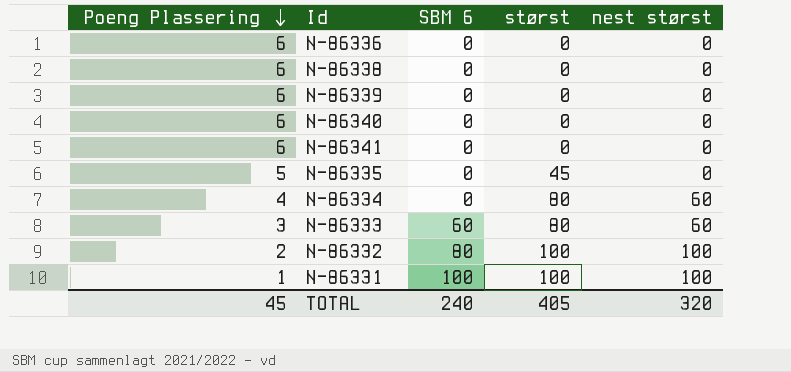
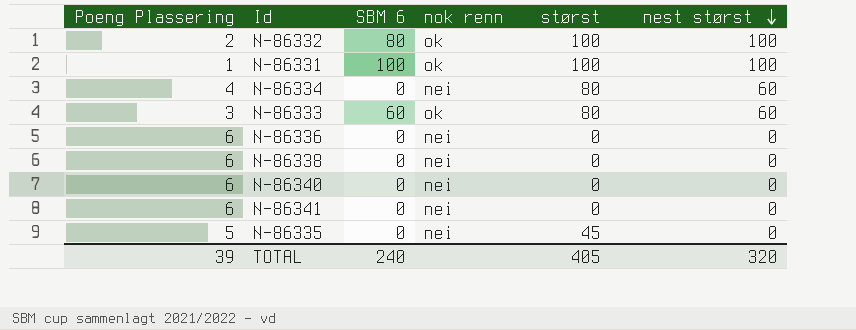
row order: Poeng Plassering descending -> nest størst descending
column nok renn | position: none -> 4
row N-86339: 6 | 0 | 0 | 0 -> none
TOTAL | Poeng Plassering: 45 -> 39

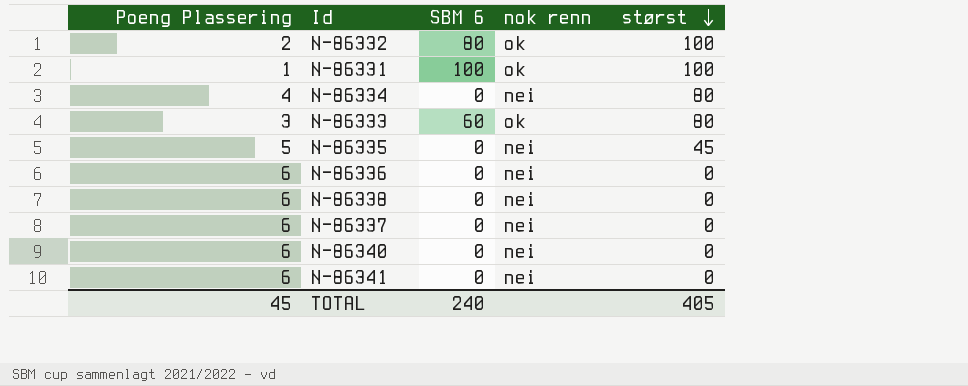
row order: nest størst descending -> størst descending
column nest størst | position: 6 -> none
row N-86337: none -> 6 | 0 | nei | 0
TOTAL | Poeng Plassering: 39 -> 45

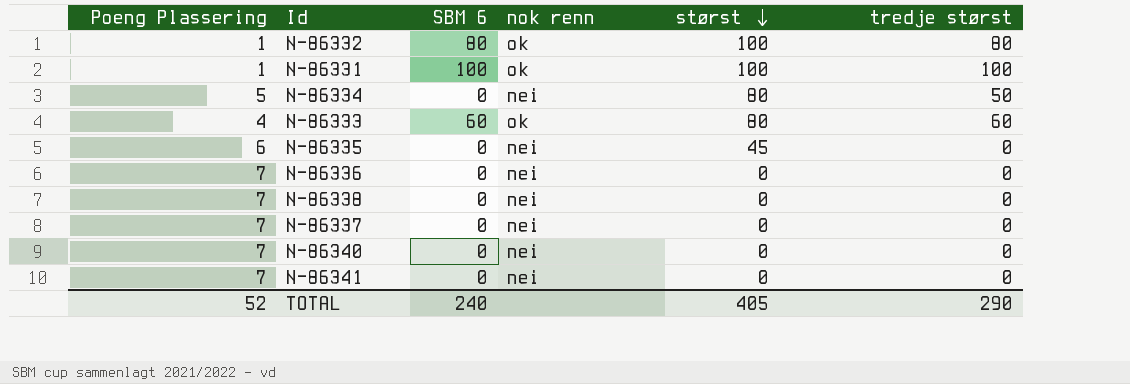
column tredje størst | position: none -> 6
N-86332 | Poeng Plassering: 2 -> 1
N-86334 | Poeng Plassering: 4 -> 5
N-86333 | Poeng Plassering: 3 -> 4
N-86335 | Poeng Plassering: 5 -> 6
N-86336 | Poeng Plassering: 6 -> 7
N-86338 | Poeng Plassering: 6 -> 7
N-86337 | Poeng Plassering: 6 -> 7
N-86340 | Poeng Plassering: 6 -> 7
N-86341 | Poeng Plassering: 6 -> 7
TOTAL | Poeng Plassering: 45 -> 52

